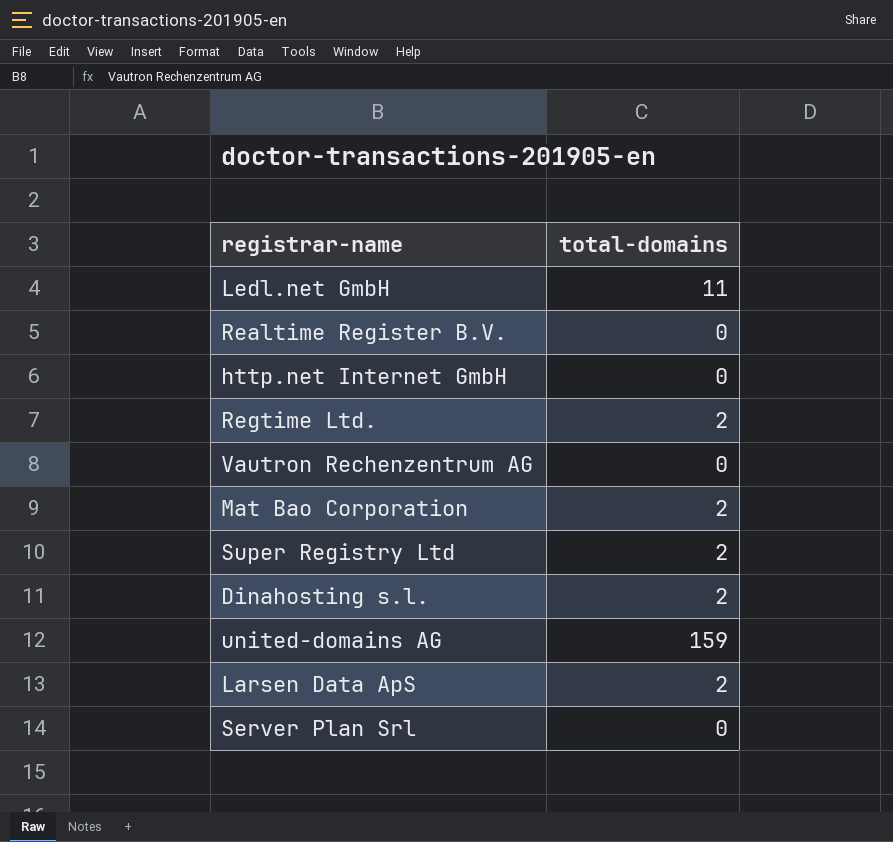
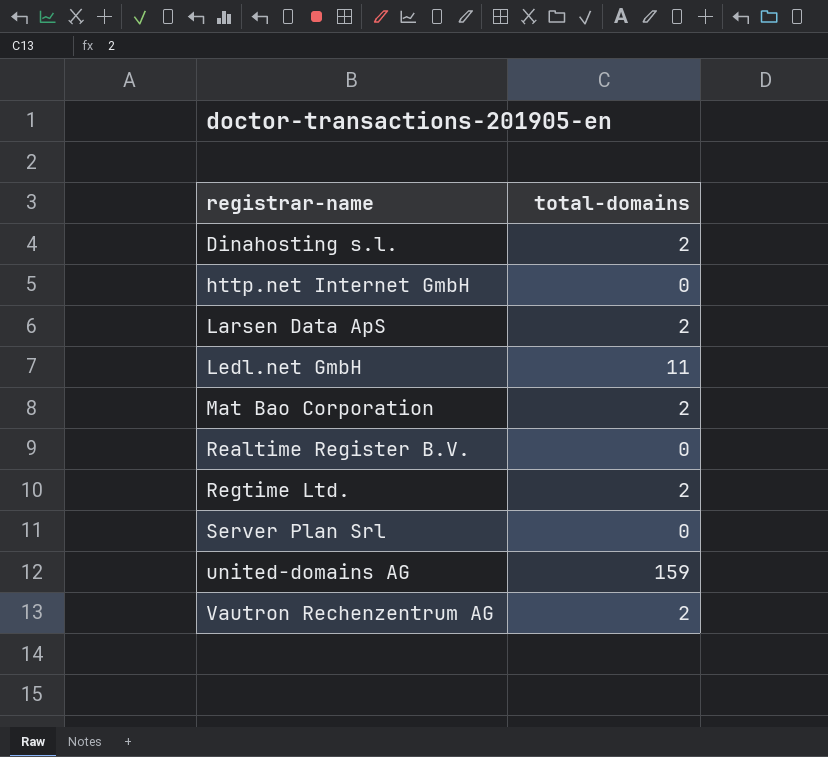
row order: none -> registrar-name ascending
row Super Registry Ltd: 2 -> none
Vautron Rechenzentrum AG | total-domains: 0 -> 2

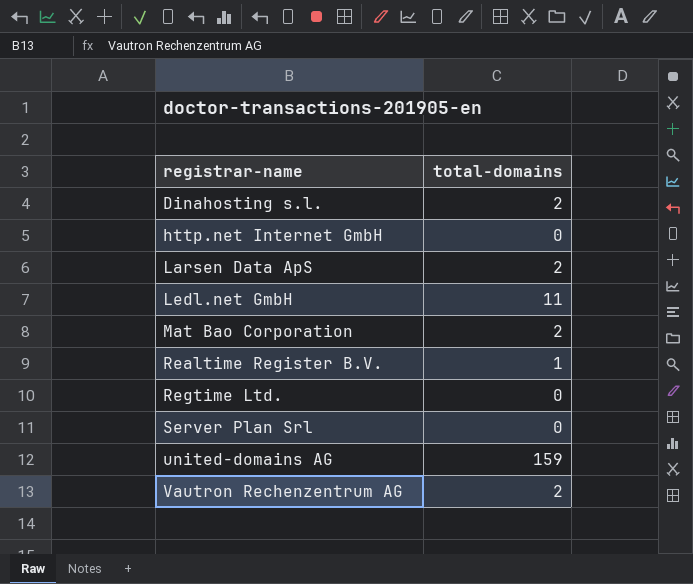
Realtime Register B.V. | total-domains: 0 -> 1
Regtime Ltd. | total-domains: 2 -> 0

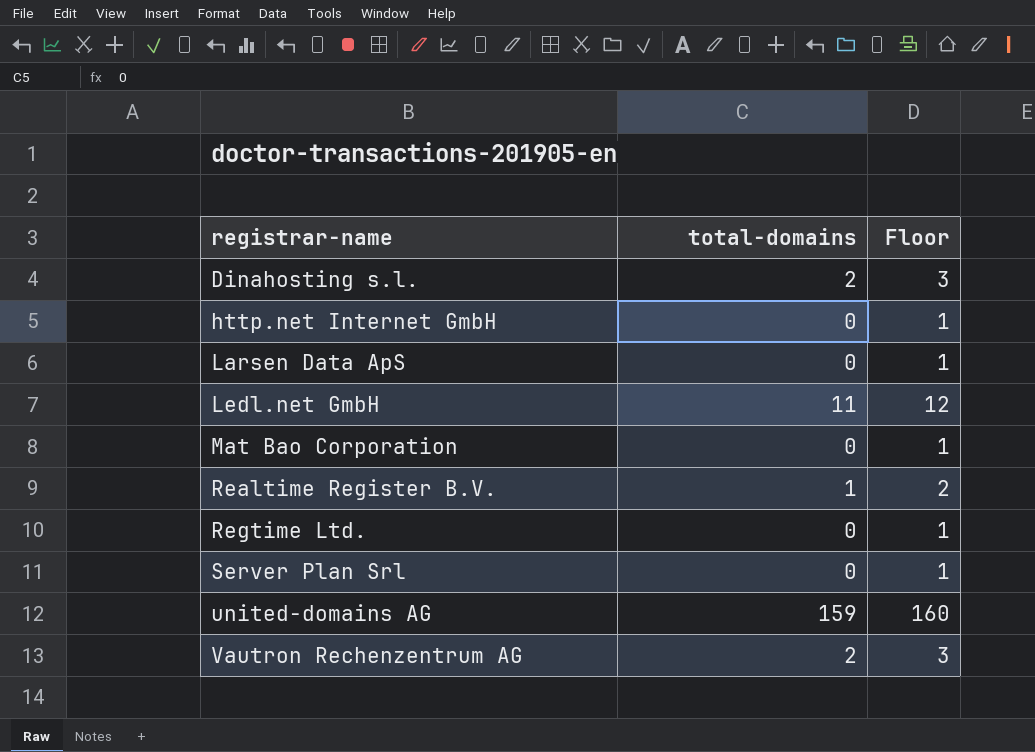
column Floor | formula: none -> [total-domains] + 1
Larsen Data ApS | total-domains: 2 -> 0
Mat Bao Corporation | total-domains: 2 -> 0

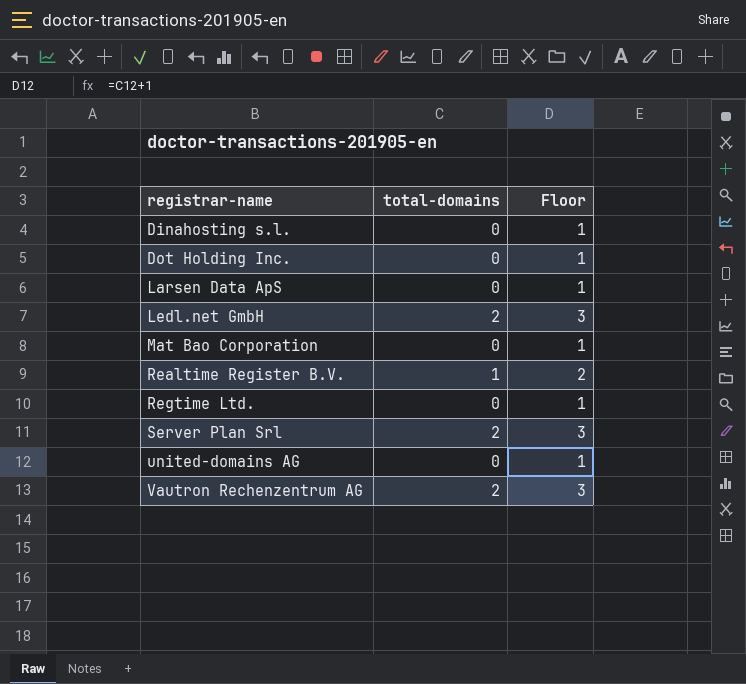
row http.net Internet GmbH: 0 | 1 -> none
Dinahosting s.l. | total-domains: 2 -> 0
Dinahosting s.l. | Floor: 3 -> 1
row Dot Holding Inc.: none -> 0 | 1
Ledl.net GmbH | total-domains: 11 -> 2
Ledl.net GmbH | Floor: 12 -> 3
Server Plan Srl | total-domains: 0 -> 2
Server Plan Srl | Floor: 1 -> 3
united-domains AG | total-domains: 159 -> 0
united-domains AG | Floor: 160 -> 1

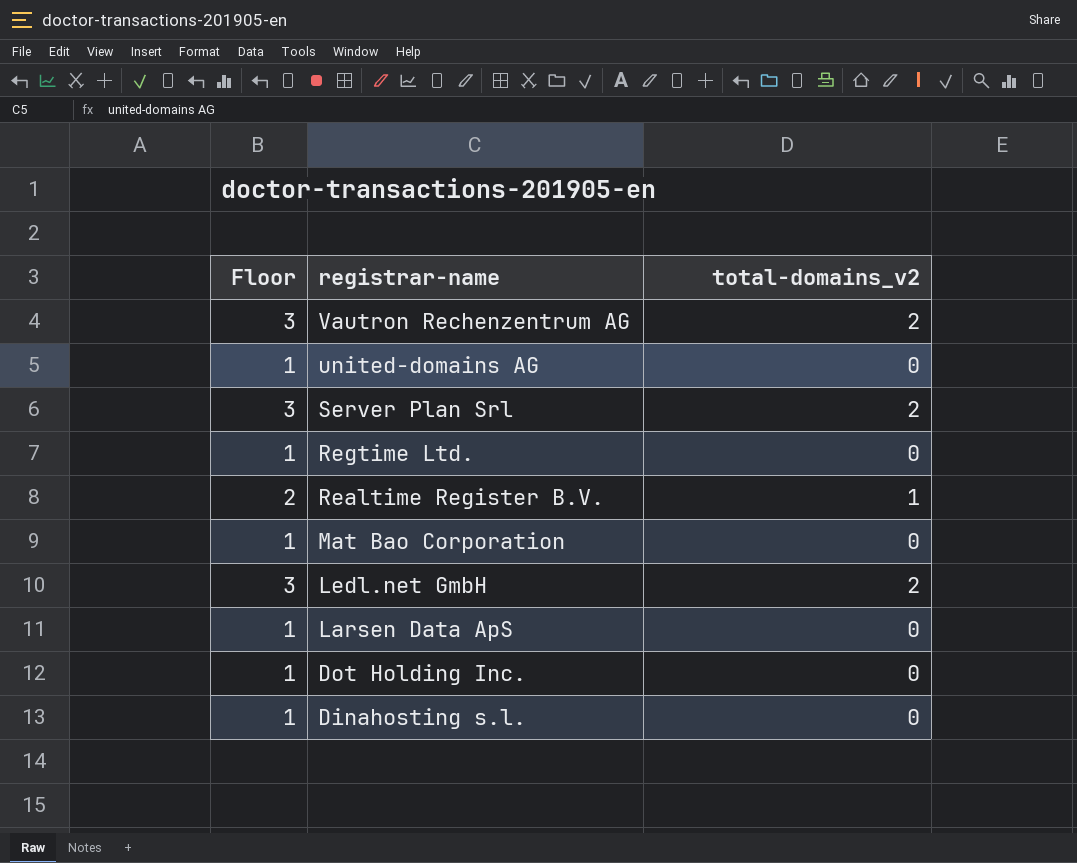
row order: registrar-name ascending -> registrar-name descending
column Floor | position: 3 -> 1
column name: total-domains -> total-domains_v2

